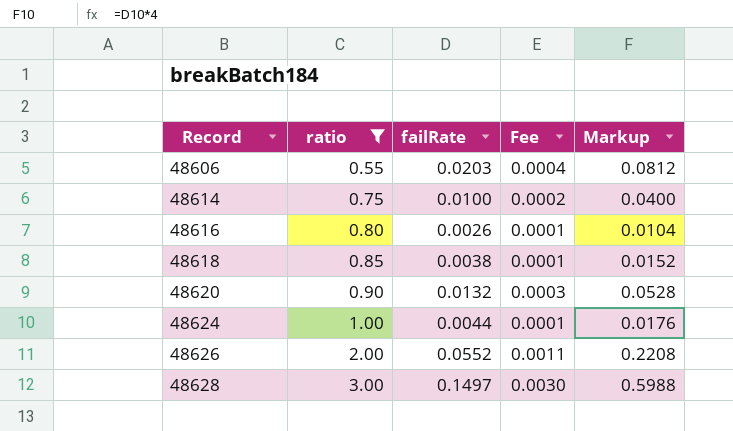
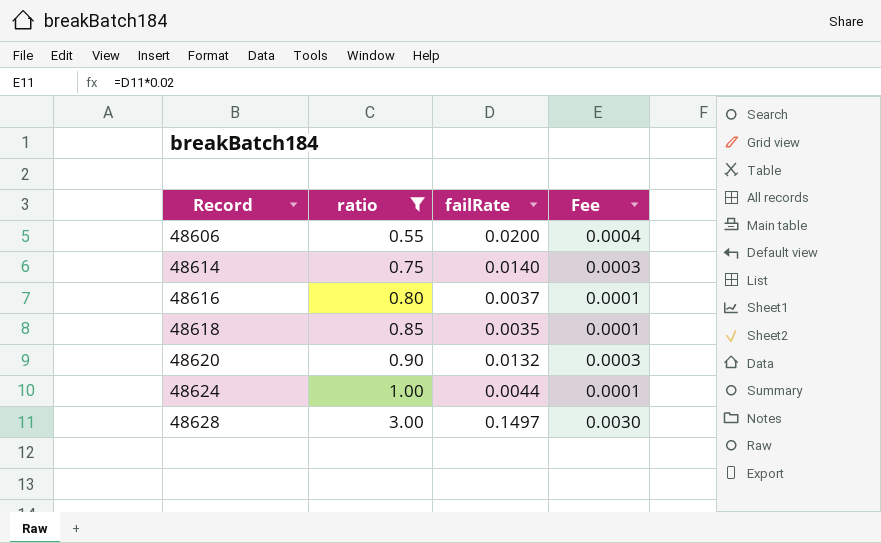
column Markup | formula: [failRate] * 4 -> none
row 48626: 2.00 | 0.0552 | 0.0011 | 0.2208 -> none
48606 | failRate: 0.0203 -> 0.0200
48614 | failRate: 0.0100 -> 0.0140
48614 | Fee: 0.0002 -> 0.0003
48616 | failRate: 0.0026 -> 0.0037
48618 | failRate: 0.0038 -> 0.0035

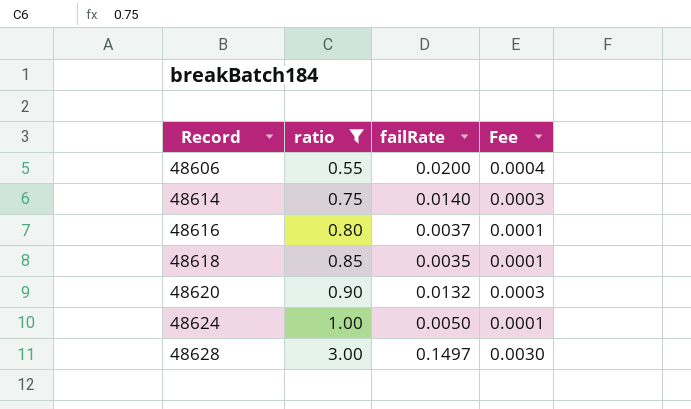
48624 | failRate: 0.0044 -> 0.0050

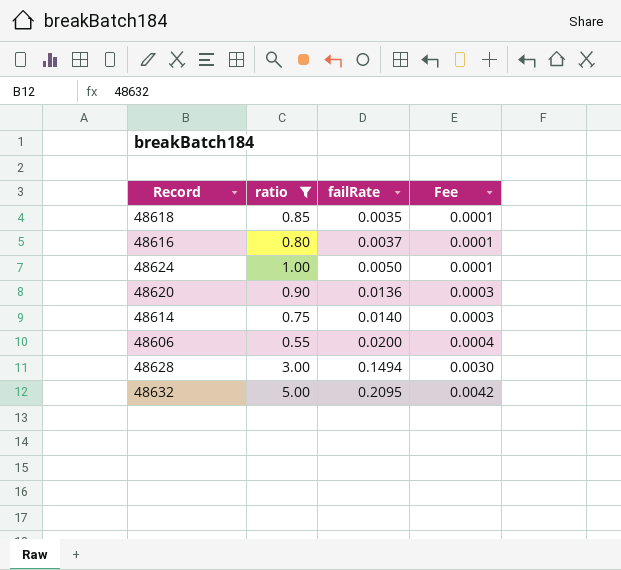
row order: Record ascending -> failRate ascending
48620 | failRate: 0.0132 -> 0.0136
48628 | failRate: 0.1497 -> 0.1494
row 48632: none -> 5.00 | 0.2095 | 0.0042

